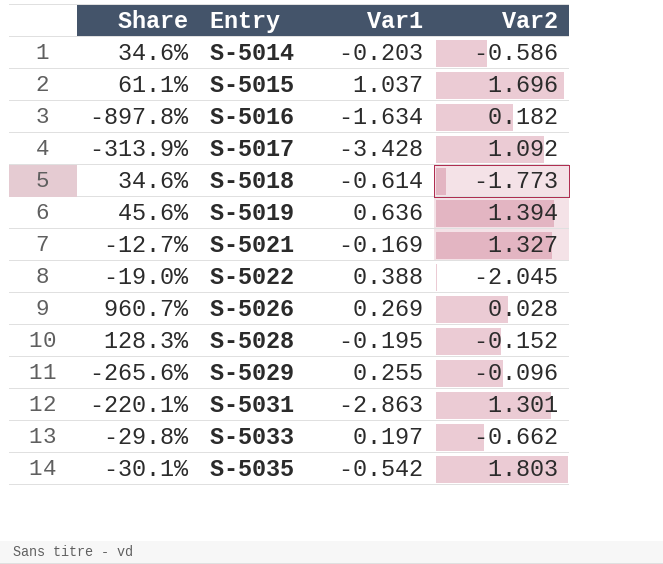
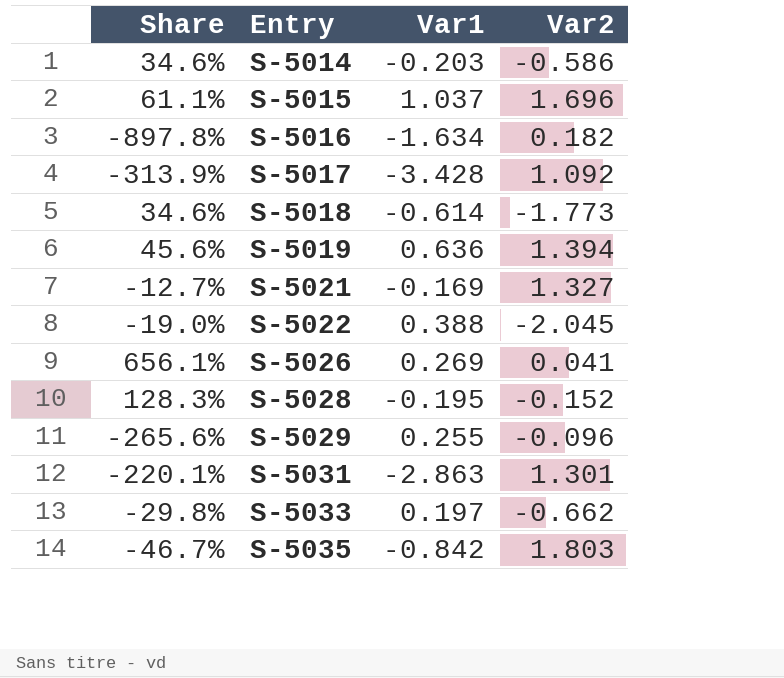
S-5026 | Share: 960.7% -> 656.1%
S-5026 | Var2: 0.028 -> 0.041
S-5035 | Share: -30.1% -> -46.7%
S-5035 | Var1: -0.542 -> -0.842

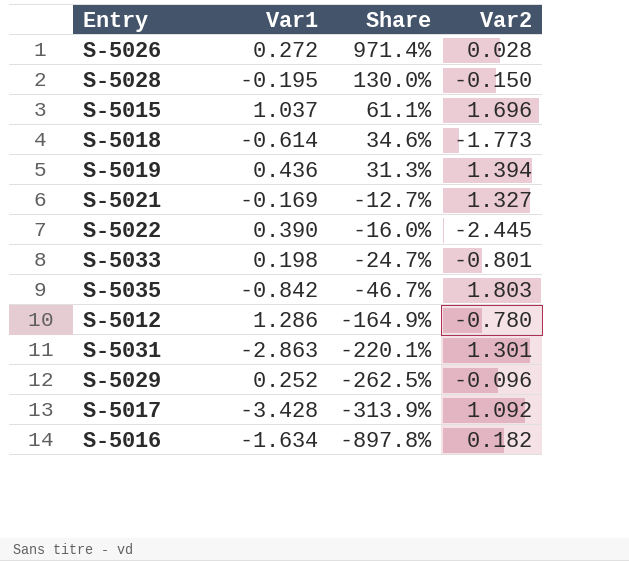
row order: Entry ascending -> Share descending
column Share | position: 1 -> 3
row S-5014: 34.6% | -0.203 | -0.586 -> none
S-5026 | Var1: 0.269 -> 0.272
S-5026 | Share: 656.1% -> 971.4%
S-5026 | Var2: 0.041 -> 0.028
S-5028 | Share: 128.3% -> 130.0%
S-5028 | Var2: -0.152 -> -0.150
S-5019 | Var1: 0.636 -> 0.436
S-5019 | Share: 45.6% -> 31.3%
S-5022 | Var1: 0.388 -> 0.390
S-5022 | Share: -19.0% -> -16.0%
S-5022 | Var2: -2.045 -> -2.445
S-5033 | Var1: 0.197 -> 0.198
S-5033 | Share: -29.8% -> -24.7%
S-5033 | Var2: -0.662 -> -0.801
row S-5012: none -> 1.286 | -164.9% | -0.780
S-5029 | Var1: 0.255 -> 0.252
S-5029 | Share: -265.6% -> -262.5%

